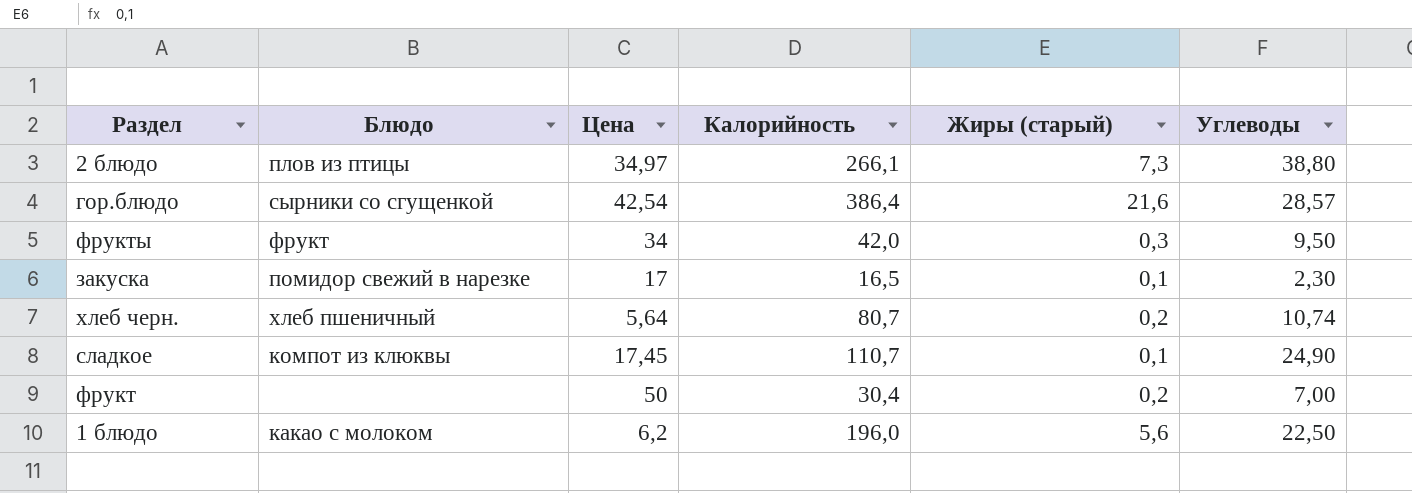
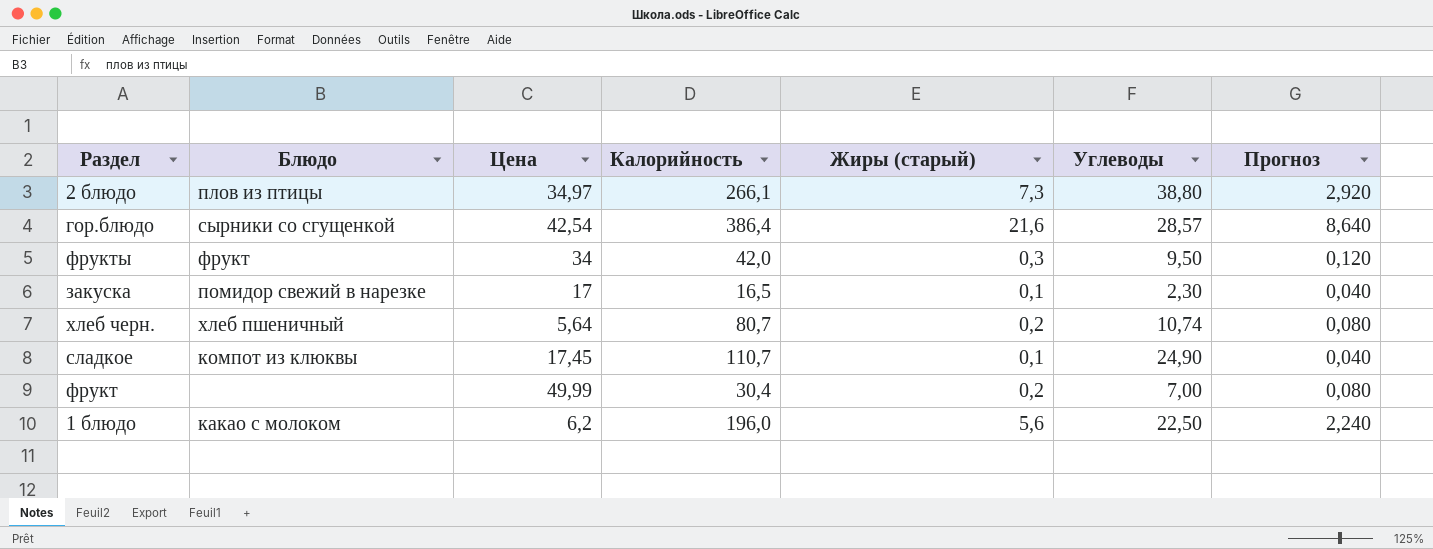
column Прогноз | formula: none -> [Жиры (старый)] * 0,4
фрукт | Цена: 50 -> 49,99

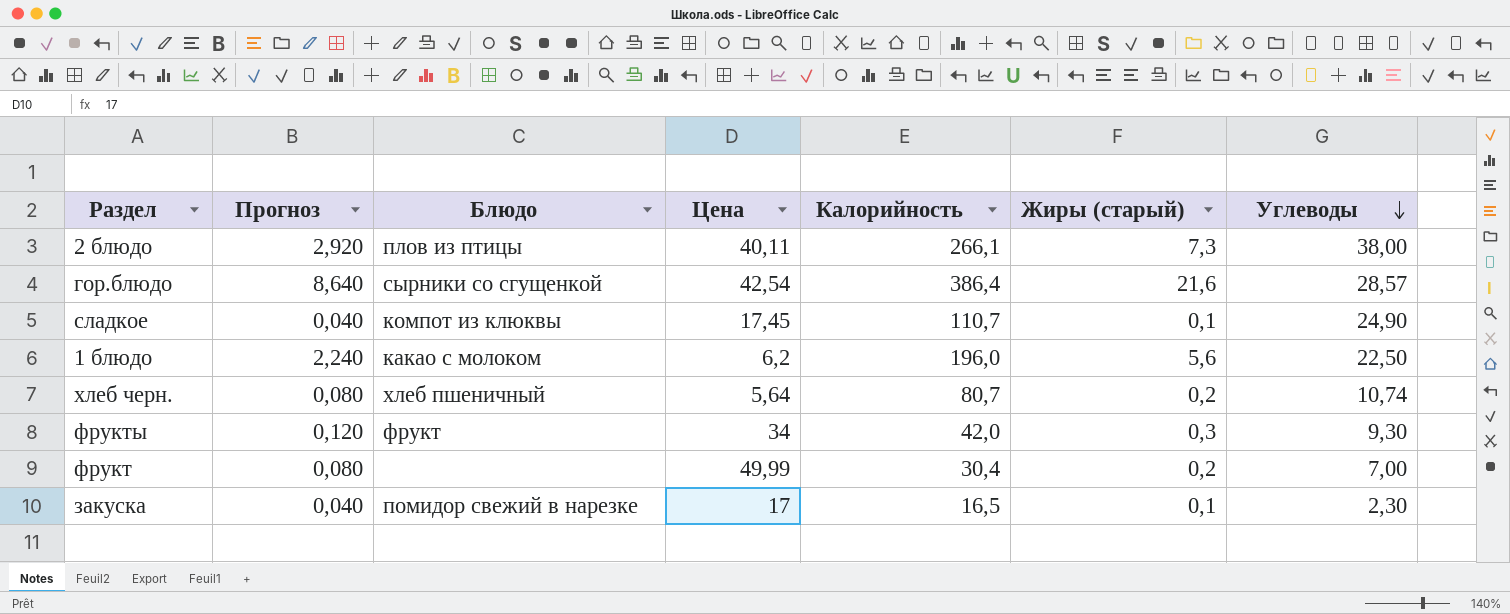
row order: none -> Углеводы descending
column Прогноз | position: 7 -> 2
2 блюдо | Цена: 34,97 -> 40,11
2 блюдо | Углеводы: 38,80 -> 38,00
фрукты | Углеводы: 9,50 -> 9,30

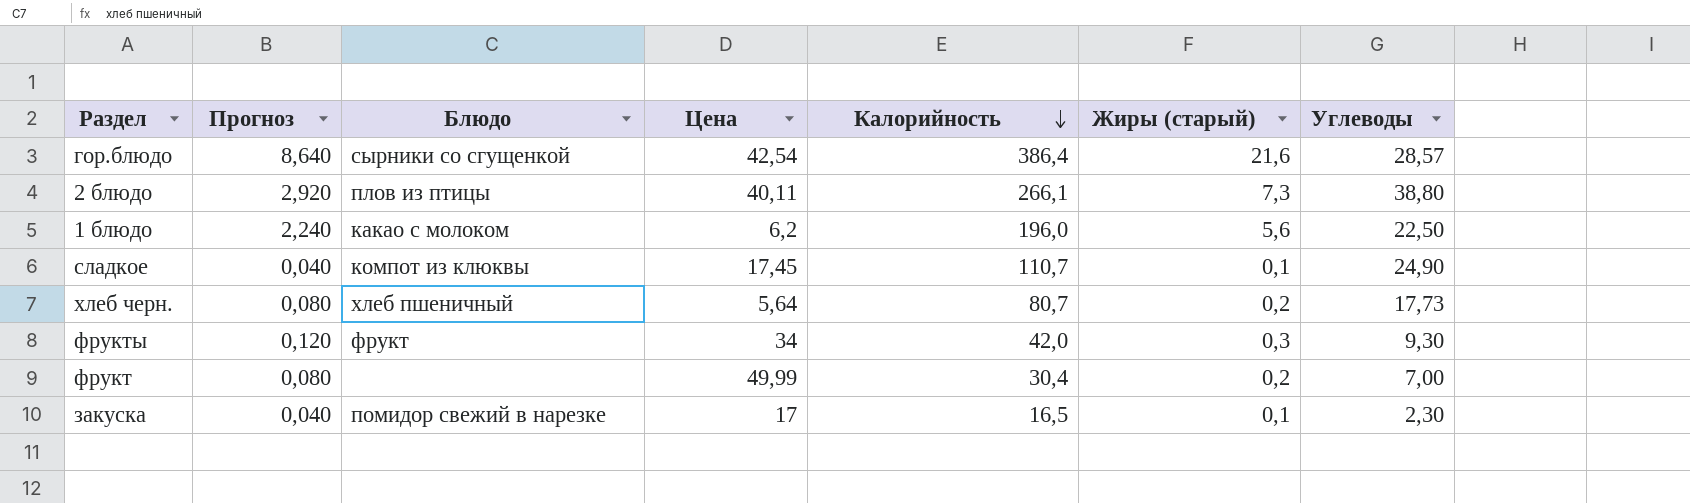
row order: Углеводы descending -> Калорийность descending
2 блюдо | Углеводы: 38,00 -> 38,80
хлеб черн. | Углеводы: 10,74 -> 17,73

